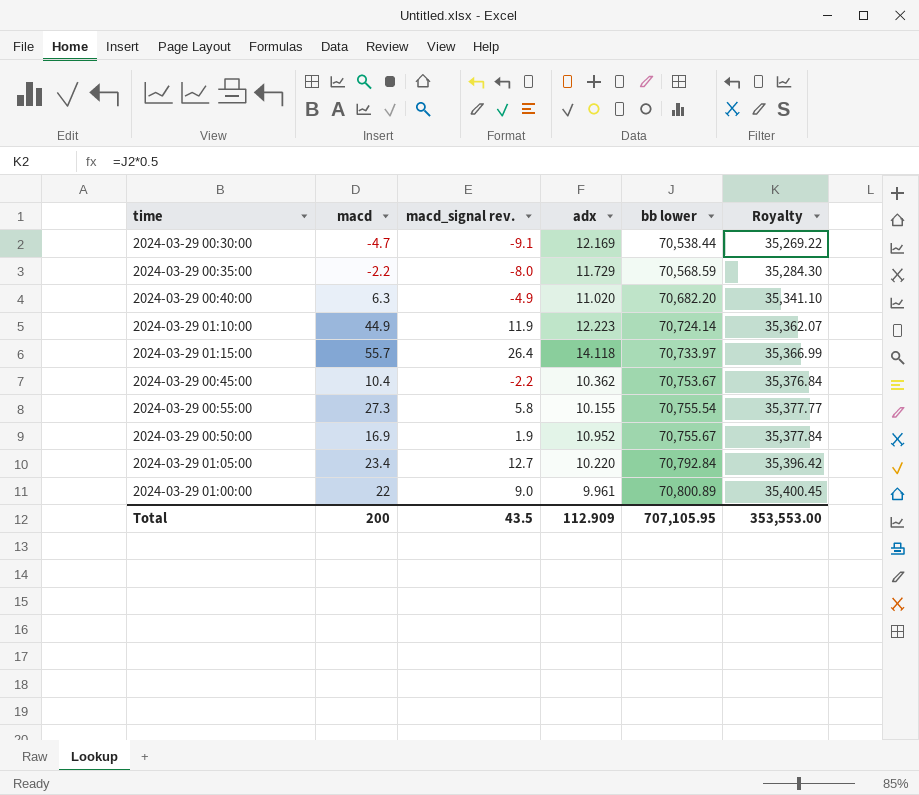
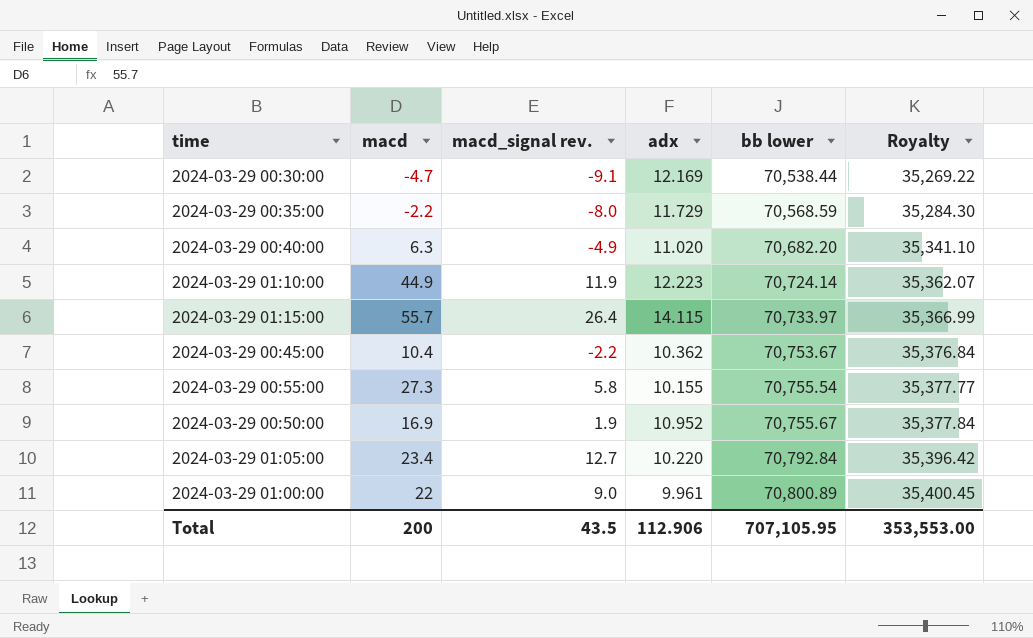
2024-03-29 01:15:00 | adx: 14.118 -> 14.115
Total | adx: 112.909 -> 112.906

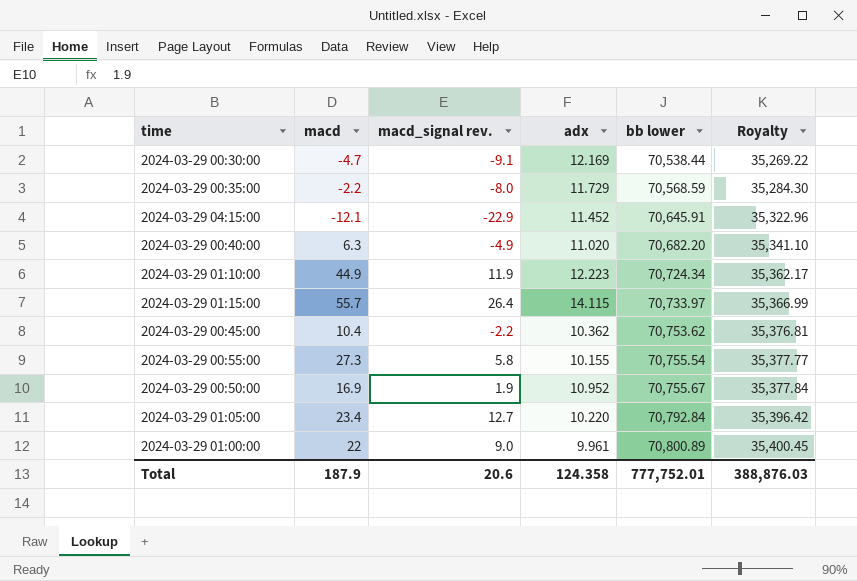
row 2024-03-29 04:15:00: none -> -12.1 | -22.9 | 11.452 | 70,645.91 | 35,322.96
2024-03-29 01:10:00 | bb lower: 70,724.14 -> 70,724.34
2024-03-29 01:10:00 | Royalty: 35,362.07 -> 35,362.17
2024-03-29 00:45:00 | bb lower: 70,753.67 -> 70,753.62
2024-03-29 00:45:00 | Royalty: 35,376.84 -> 35,376.81
Total | macd: 200 -> 187.9
Total | macd_signal rev.: 43.5 -> 20.6
Total | adx: 112.906 -> 124.358
Total | bb lower: 707,105.95 -> 777,752.01
Total | Royalty: 353,553.00 -> 388,876.03

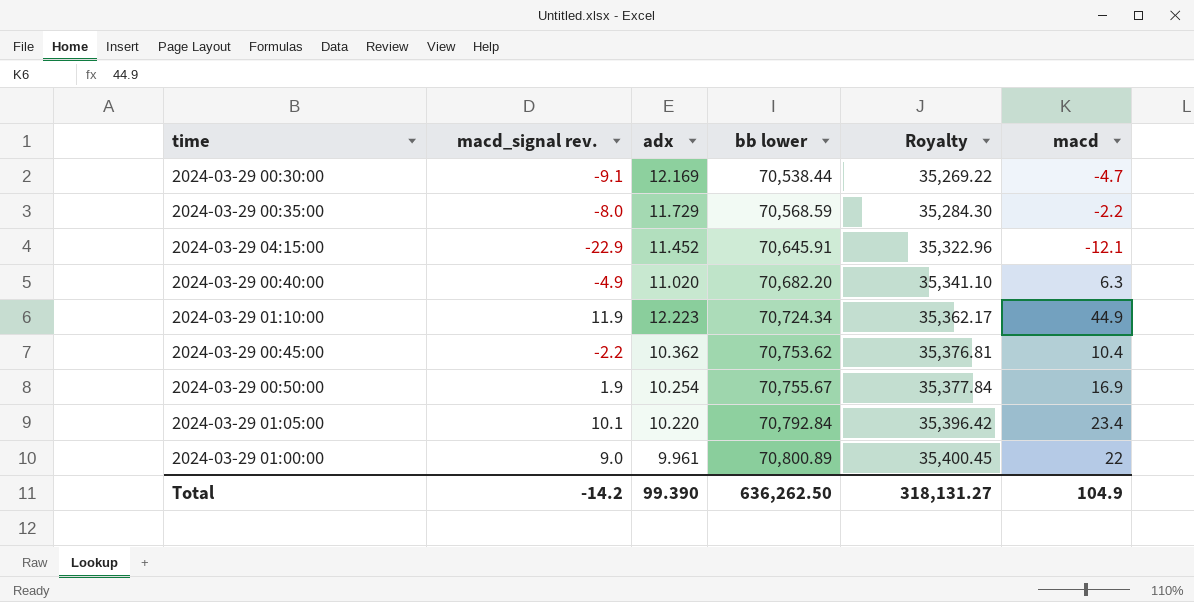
column macd | position: 2 -> 6
row 2024-03-29 01:15:00: 55.7 | 26.4 | 14.115 | 70,733.97 | 35,366.99 -> none
row 2024-03-29 00:55:00: 27.3 | 5.8 | 10.155 | 70,755.54 | 35,377.77 -> none
2024-03-29 00:50:00 | adx: 10.952 -> 10.254
2024-03-29 01:05:00 | macd_signal rev.: 12.7 -> 10.1
Total | macd_signal rev.: 20.6 -> -14.2
Total | adx: 124.358 -> 99.390
Total | bb lower: 777,752.01 -> 636,262.50
Total | Royalty: 388,876.03 -> 318,131.27
Total | macd: 187.9 -> 104.9

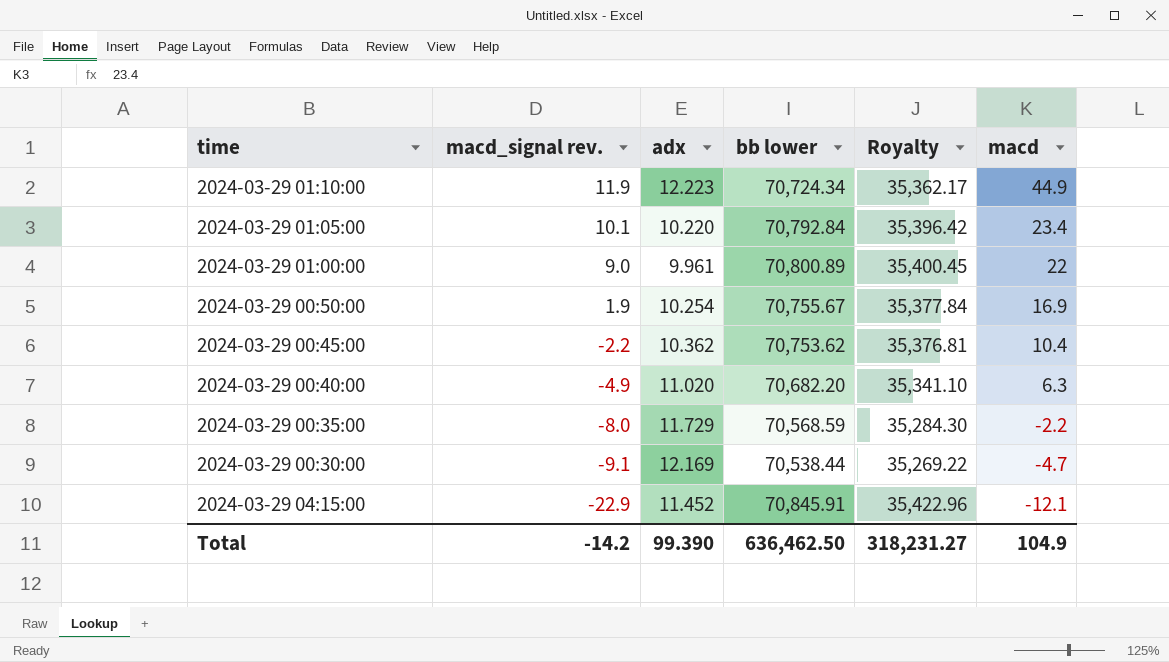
row order: bb lower ascending -> macd_signal rev. descending
2024-03-29 04:15:00 | bb lower: 70,645.91 -> 70,845.91
2024-03-29 04:15:00 | Royalty: 35,322.96 -> 35,422.96
Total | bb lower: 636,262.50 -> 636,462.50
Total | Royalty: 318,131.27 -> 318,231.27

